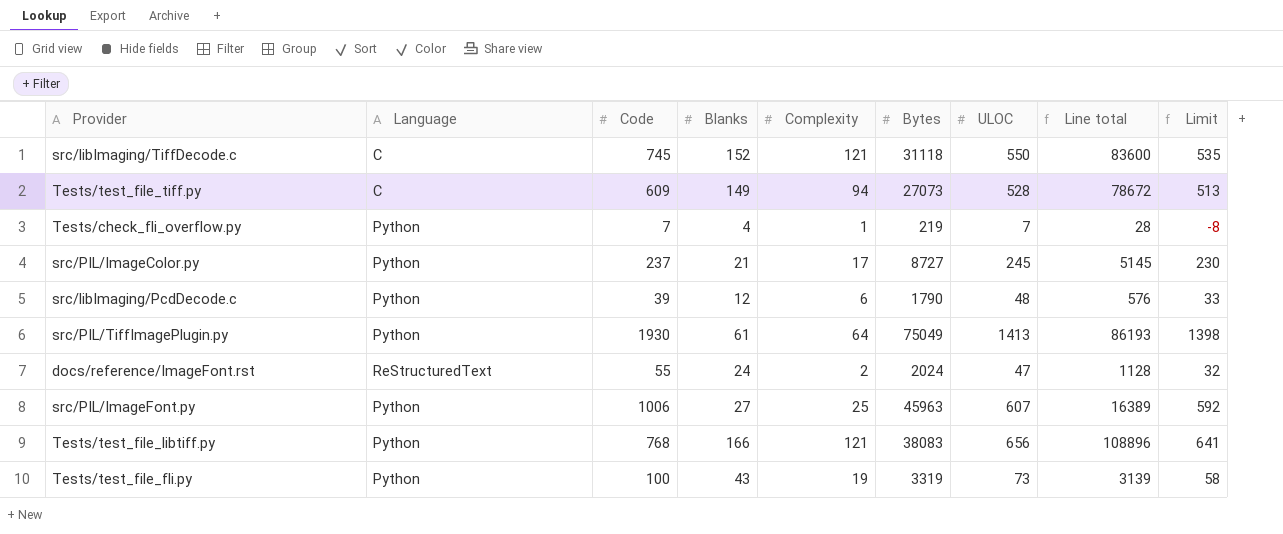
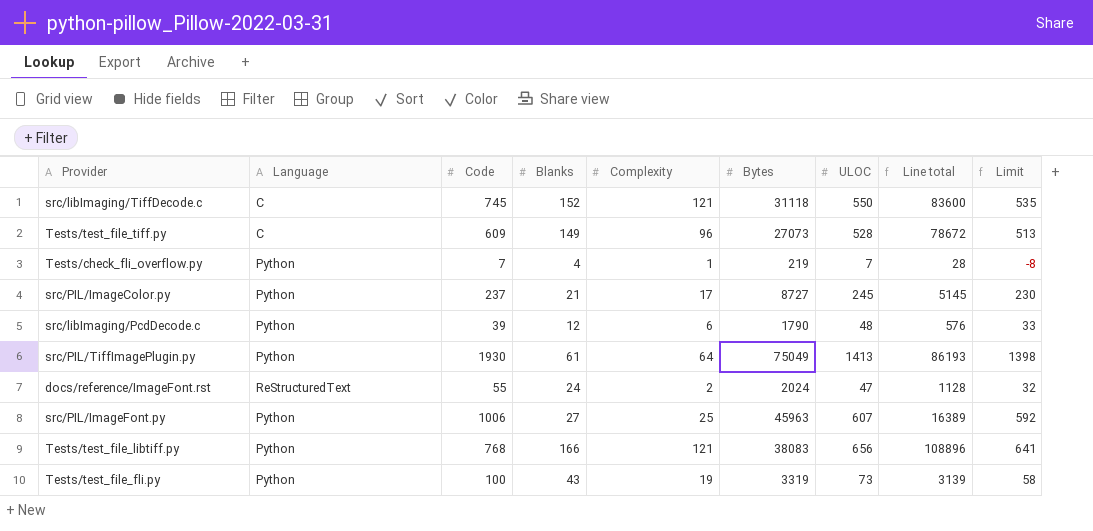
Tests/test_file_tiff.py | Complexity: 94 -> 96

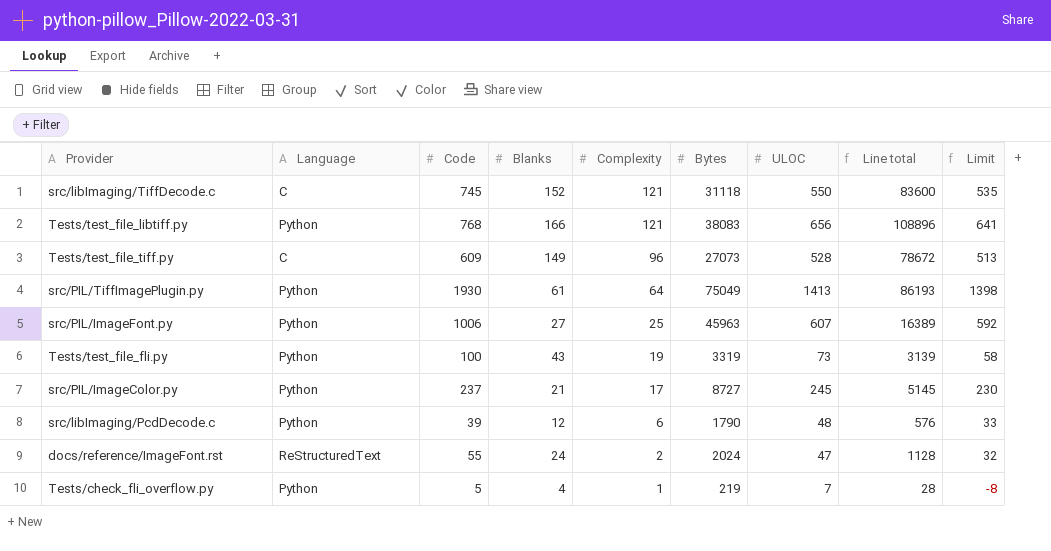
row order: none -> Complexity descending
Tests/check_fli_overflow.py | Code: 7 -> 5

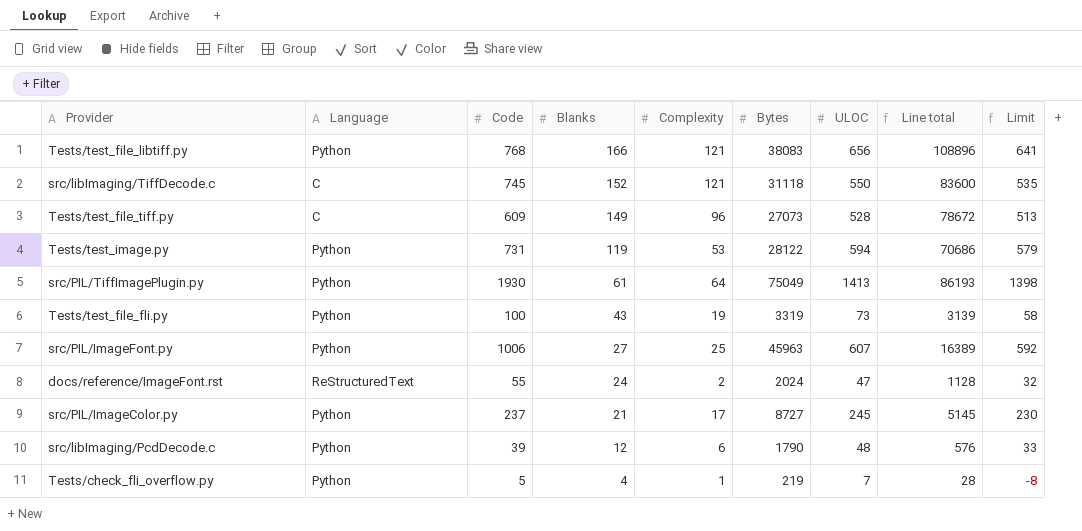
row order: Complexity descending -> Blanks descending
row Tests/test_image.py: none -> Python | 731 | 119 | 53 | 28122 | 594 | 70686 | 579

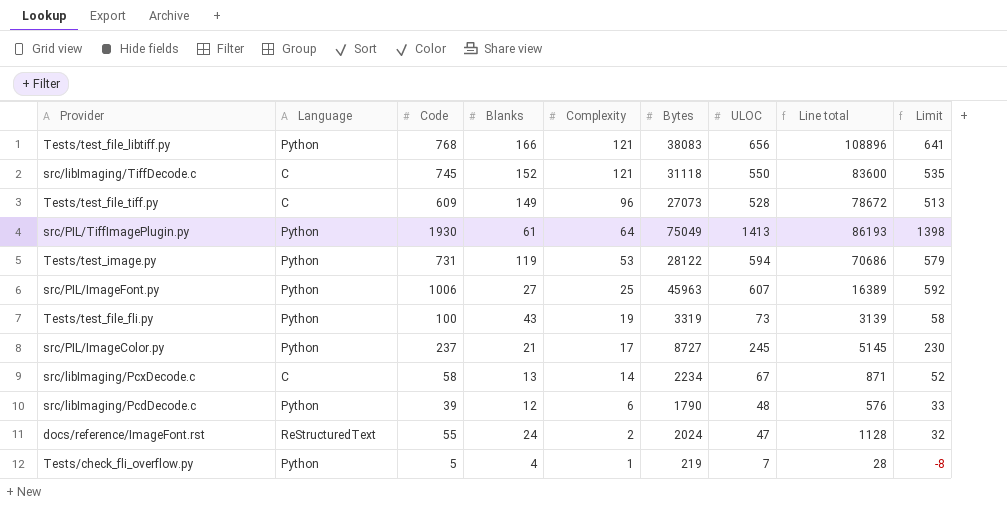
row order: Blanks descending -> Complexity descending
row src/libImaging/PcxDecode.c: none -> C | 58 | 13 | 14 | 2234 | 67 | 871 | 52

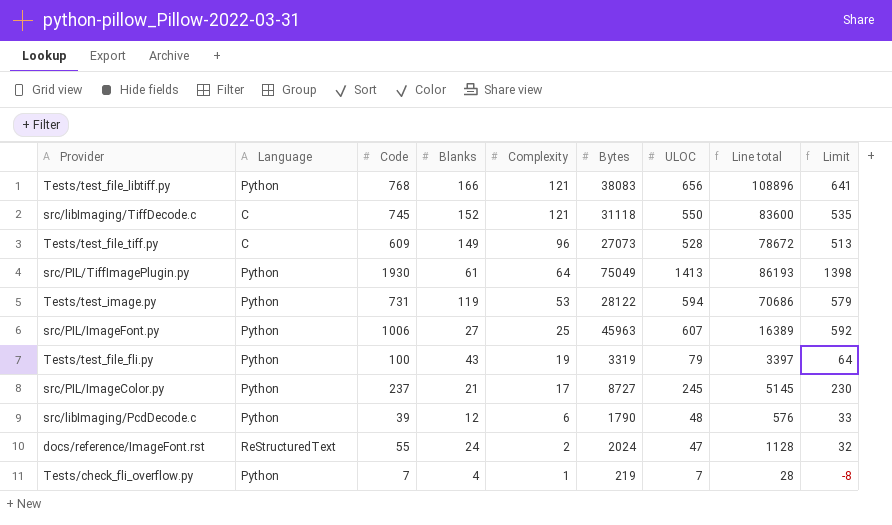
row src/libImaging/PcxDecode.c: C | 58 | 13 | 14 | 2234 | 67 | 871 | 52 -> none
Tests/test_file_fli.py | ULOC: 73 -> 79
Tests/test_file_fli.py | Line total: 3139 -> 3397
Tests/test_file_fli.py | Limit: 58 -> 64
Tests/check_fli_overflow.py | Code: 5 -> 7

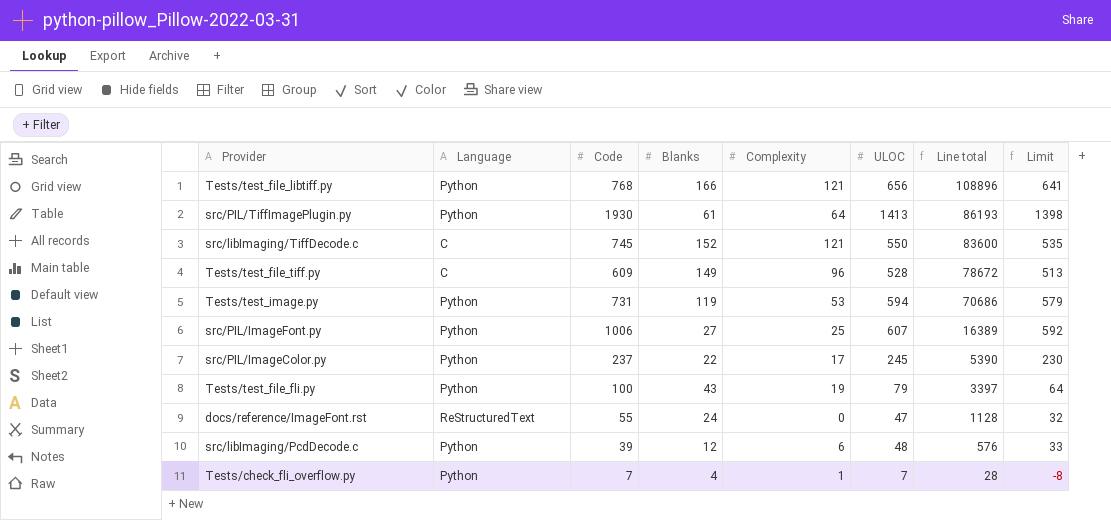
row order: Complexity descending -> Line total descending
column Bytes | position: 6 -> none
src/PIL/ImageColor.py | Blanks: 21 -> 22
src/PIL/ImageColor.py | Line total: 5145 -> 5390
docs/reference/ImageFont.rst | Complexity: 2 -> 0

